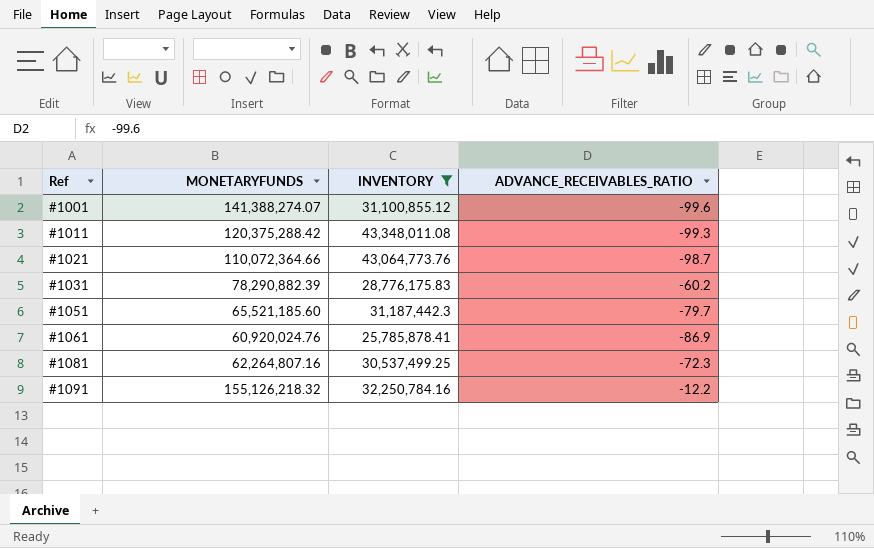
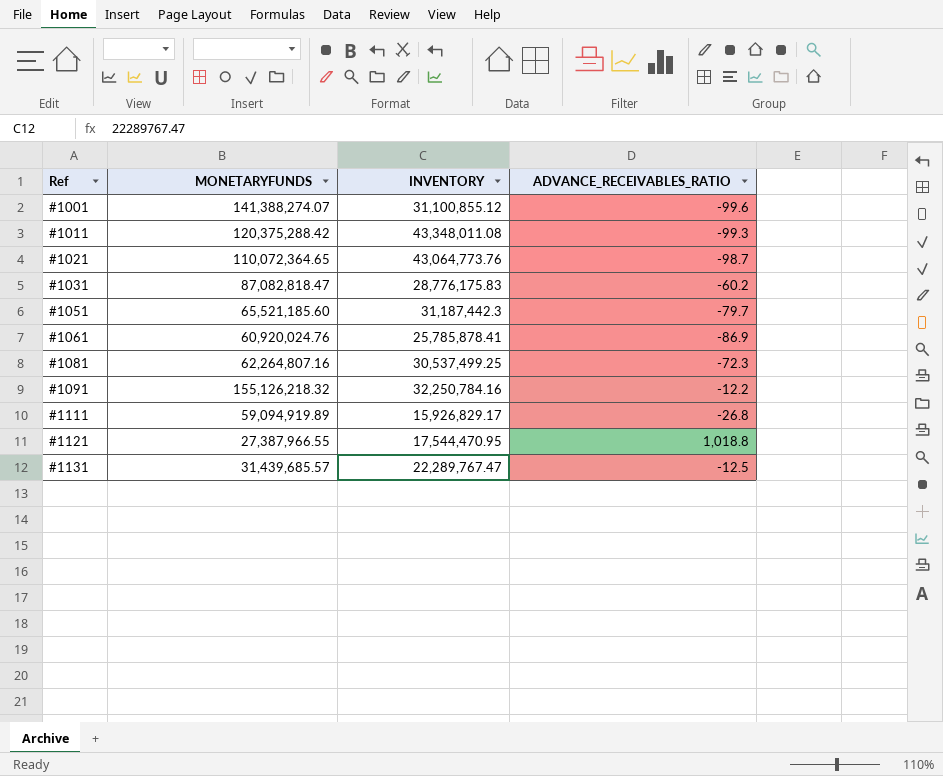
filter: INVENTORY >= 25,785,878.41 -> none
#1021 | MONETARYFUNDS: 110,072,364.66 -> 110,072,364.65
#1031 | MONETARYFUNDS: 78,290,882.39 -> 87,082,818.47

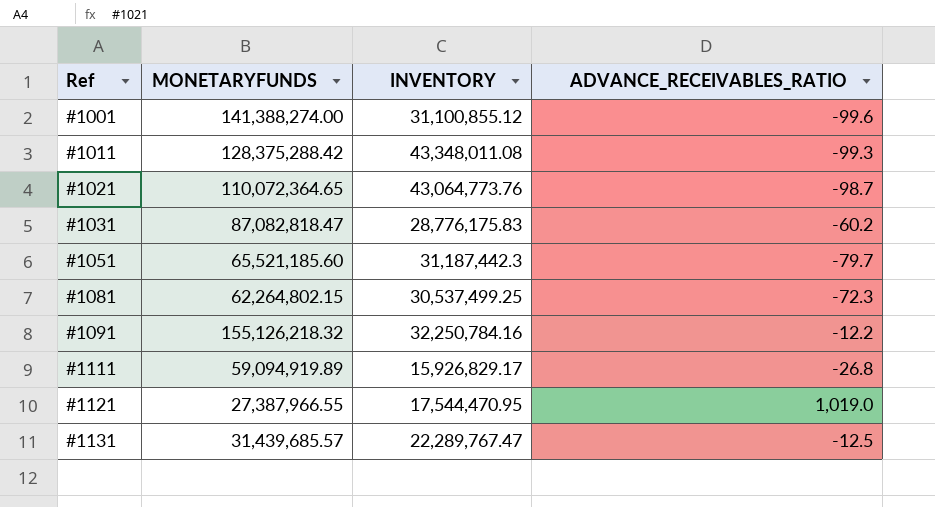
row #1061: 60,920,024.76 | 25,785,878.41 | -86.9 -> none
#1001 | MONETARYFUNDS: 141,388,274.07 -> 141,388,274.00
#1011 | MONETARYFUNDS: 120,375,288.42 -> 128,375,288.42
#1081 | MONETARYFUNDS: 62,264,807.16 -> 62,264,802.15
#1121 | ADVANCE_RECEIVABLES_RATIO: 1,018.8 -> 1,019.0

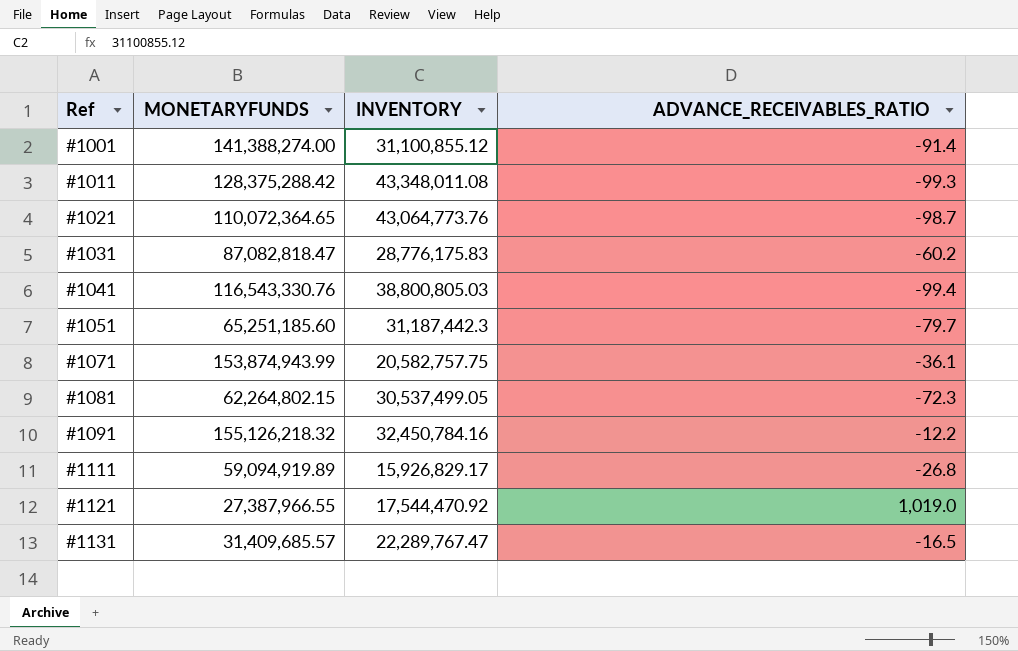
#1001 | ADVANCE_RECEIVABLES_RATIO: -99.6 -> -91.4
row #1041: none -> 116,543,330.76 | 38,800,805.03 | -99.4
#1051 | MONETARYFUNDS: 65,521,185.60 -> 65,251,185.60
row #1071: none -> 153,874,943.99 | 20,582,757.75 | -36.1
#1081 | INVENTORY: 30,537,499.25 -> 30,537,499.05
#1091 | INVENTORY: 32,250,784.16 -> 32,450,784.16
#1121 | INVENTORY: 17,544,470.95 -> 17,544,470.92
#1131 | MONETARYFUNDS: 31,439,685.57 -> 31,409,685.57
#1131 | ADVANCE_RECEIVABLES_RATIO: -12.5 -> -16.5

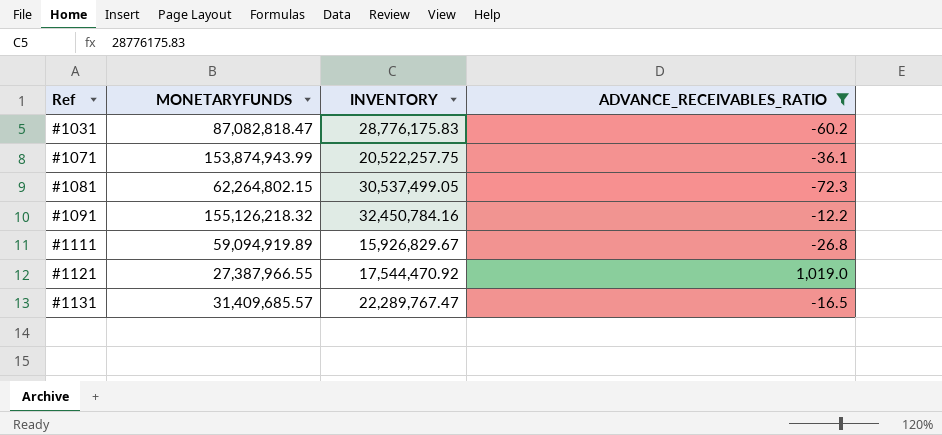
filter: none -> ADVANCE_RECEIVABLES_RATIO >= -72.3
#1071 | INVENTORY: 20,582,757.75 -> 20,522,257.75
#1111 | INVENTORY: 15,926,829.17 -> 15,926,829.67

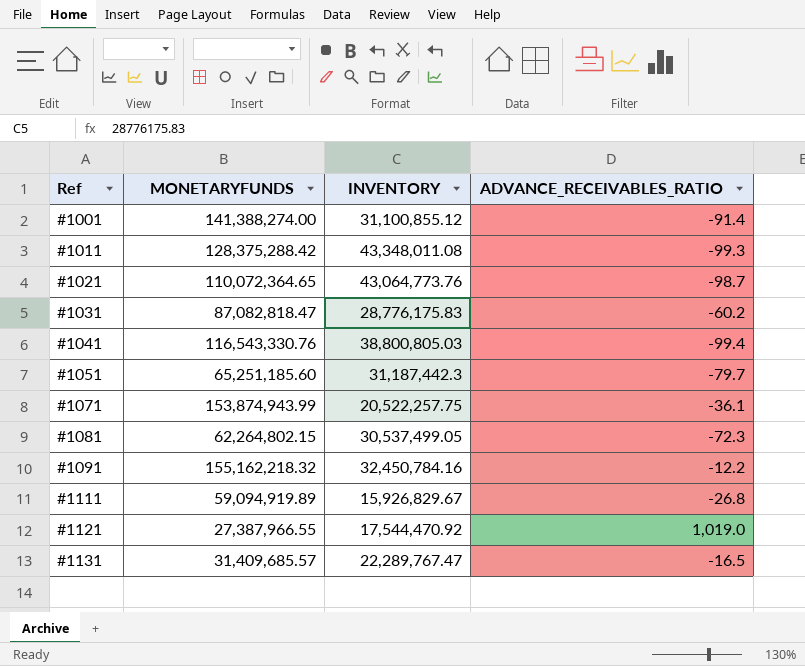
filter: ADVANCE_RECEIVABLES_RATIO >= -72.3 -> none
#1091 | MONETARYFUNDS: 155,126,218.32 -> 155,162,218.32

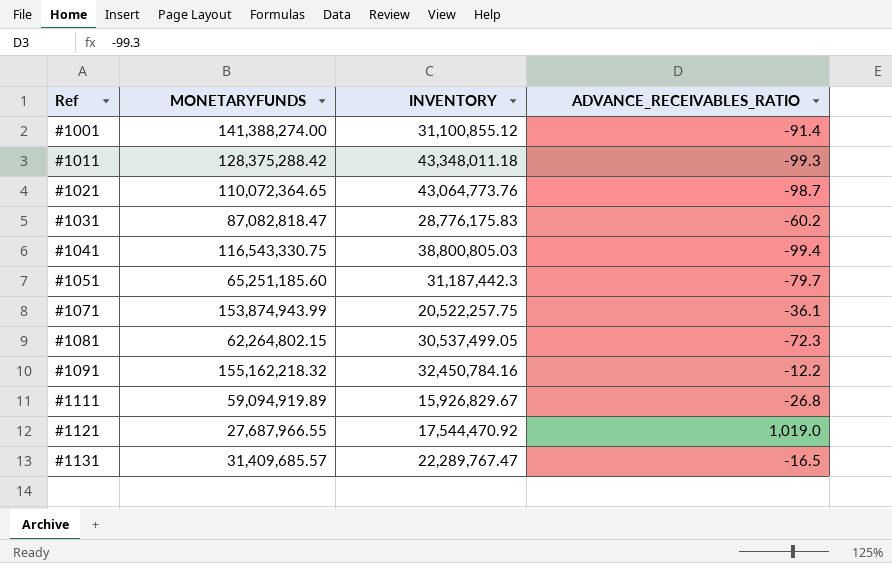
#1011 | INVENTORY: 43,348,011.08 -> 43,348,011.18
#1041 | MONETARYFUNDS: 116,543,330.76 -> 116,543,330.75
#1121 | MONETARYFUNDS: 27,387,966.55 -> 27,687,966.55

